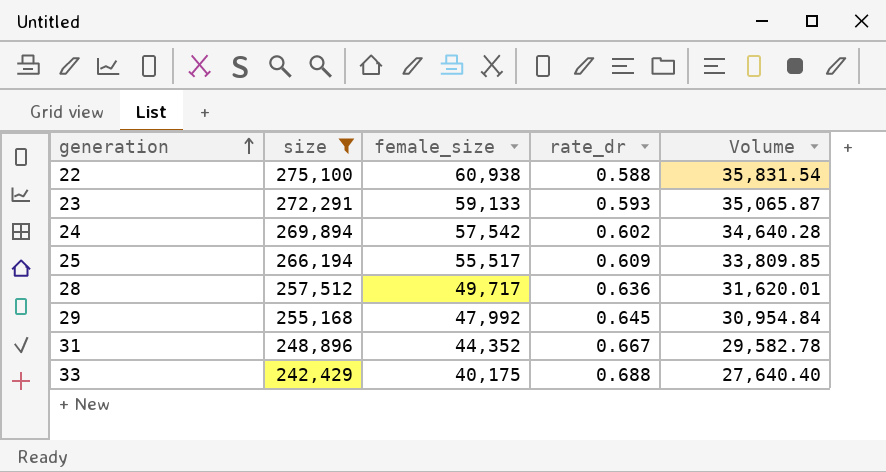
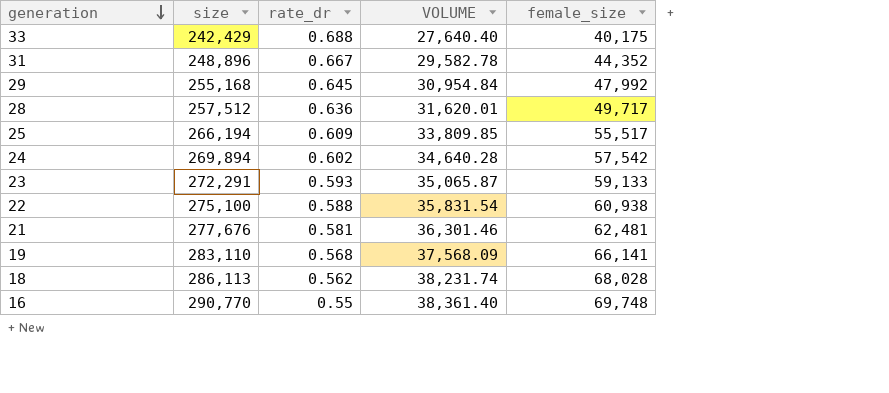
filter: size <= 275,100 -> none
row order: generation ascending -> generation descending
column name: Volume -> VOLUME
column female_size | position: 3 -> 5

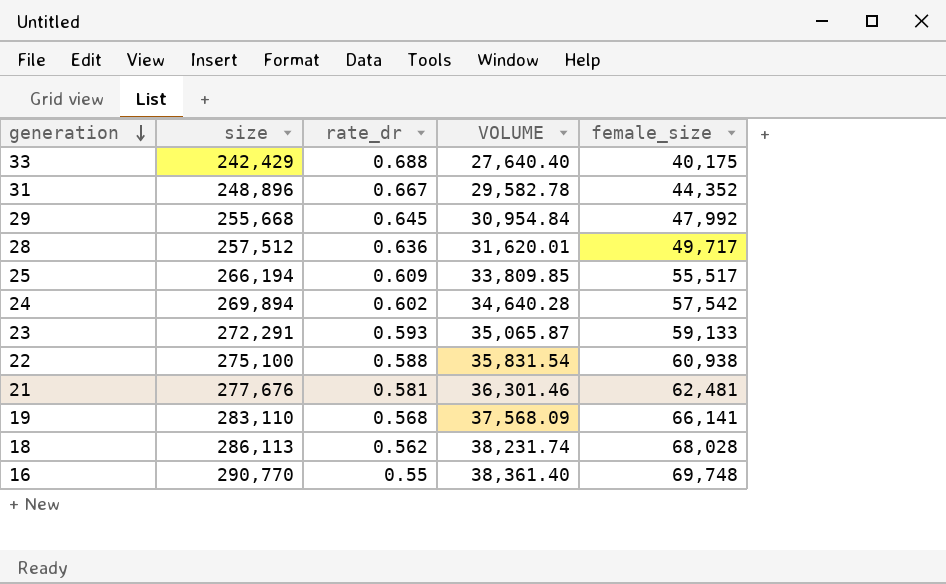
29 | size: 255,168 -> 255,668

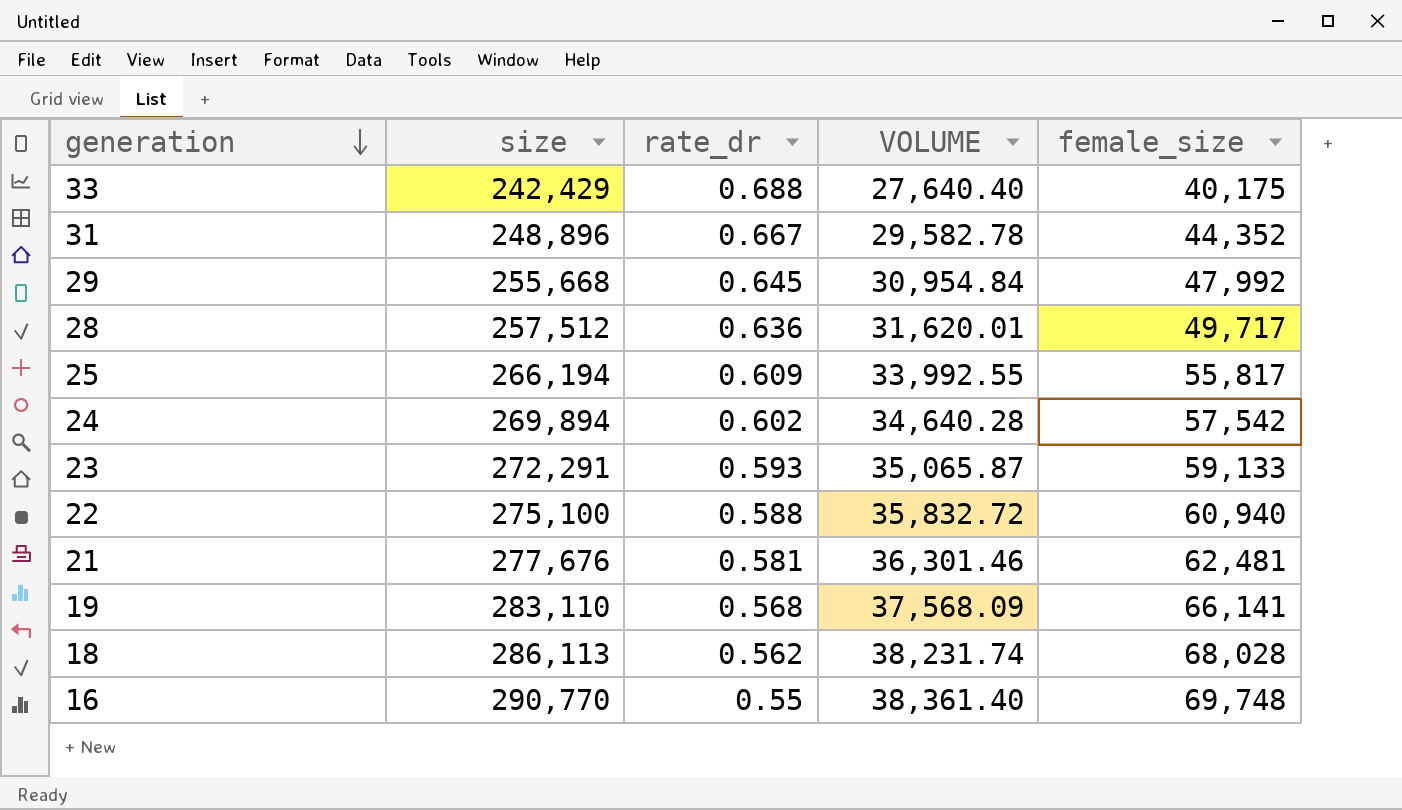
25 | VOLUME: 33,809.85 -> 33,992.55
25 | female_size: 55,517 -> 55,817
22 | VOLUME: 35,831.54 -> 35,832.72
22 | female_size: 60,938 -> 60,940

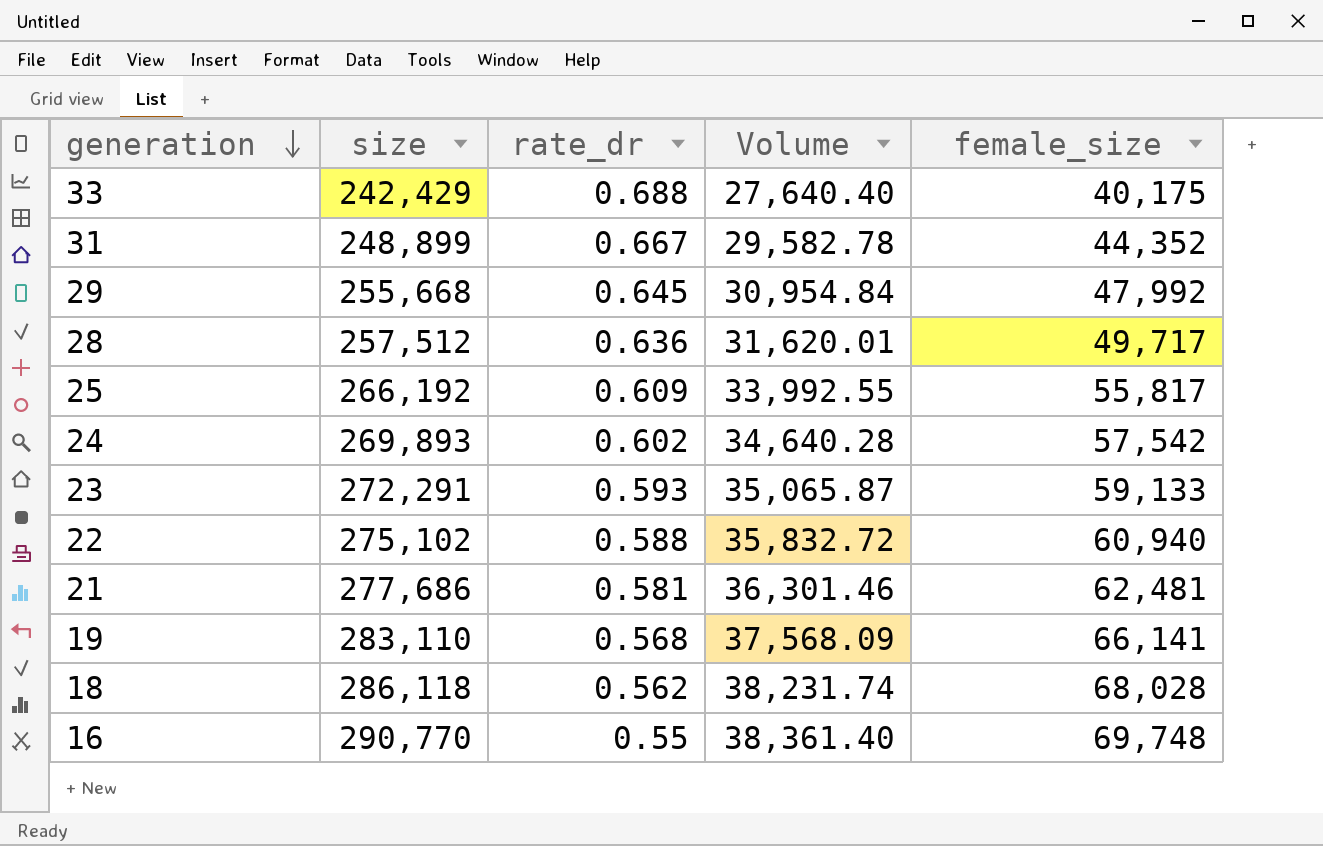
column name: VOLUME -> Volume
31 | size: 248,896 -> 248,899
25 | size: 266,194 -> 266,192
24 | size: 269,894 -> 269,893
22 | size: 275,100 -> 275,102
21 | size: 277,676 -> 277,686
18 | size: 286,113 -> 286,118

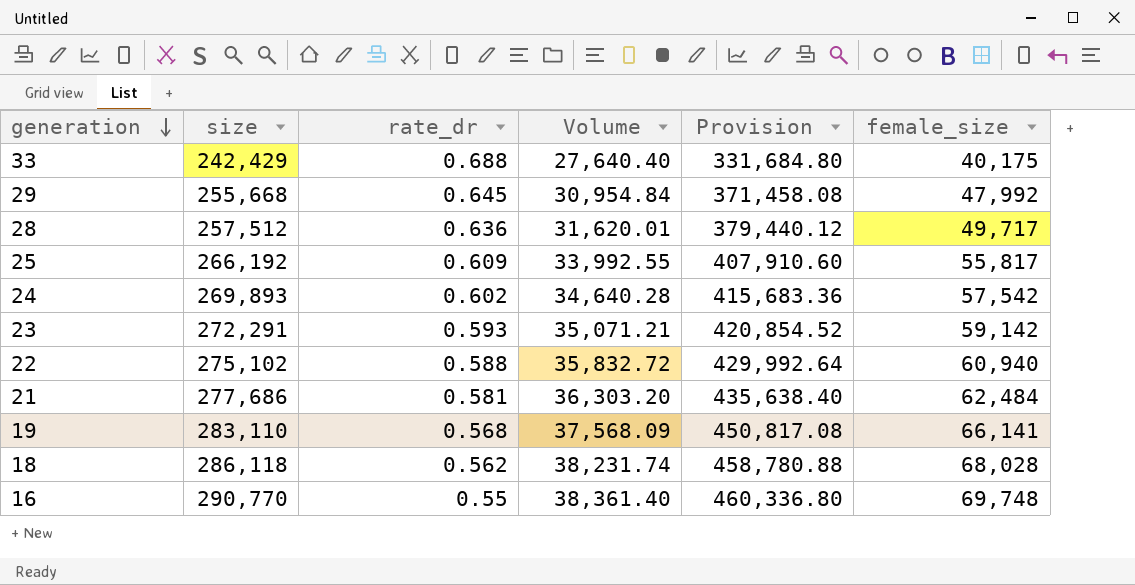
column Provision | formula: none -> [Volume] * 12
row 31: 248,899 | 0.667 | 29,582.78 | 44,352 -> none
23 | Volume: 35,065.87 -> 35,071.21
23 | female_size: 59,133 -> 59,142
21 | Volume: 36,301.46 -> 36,303.20
21 | female_size: 62,481 -> 62,484

